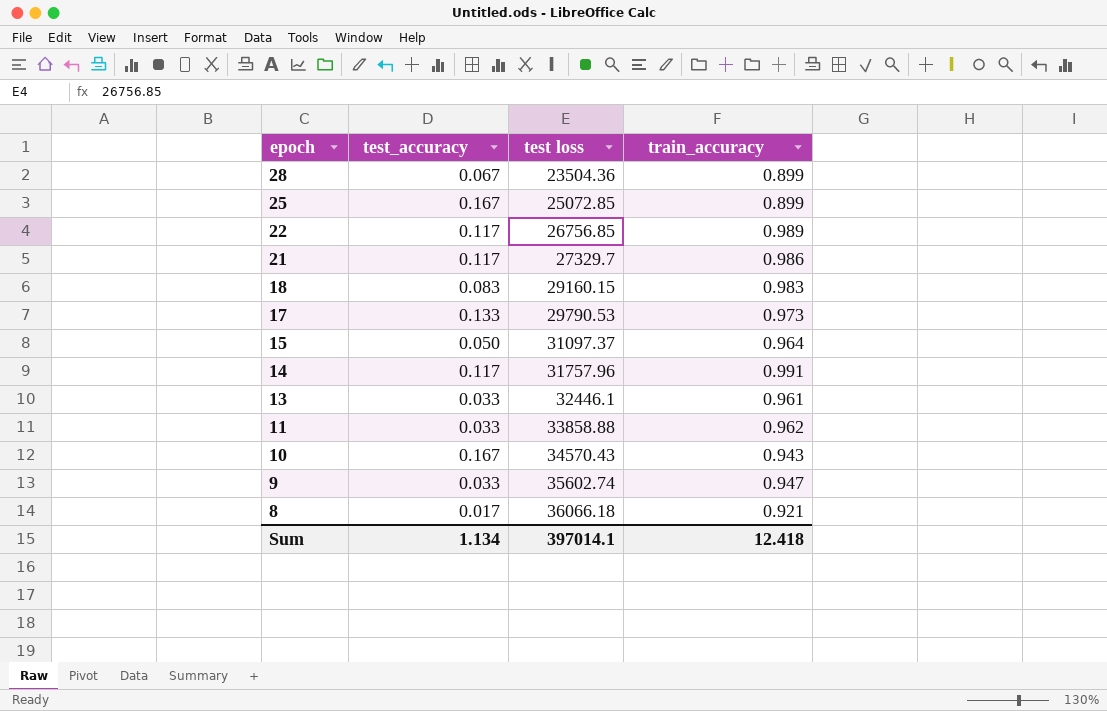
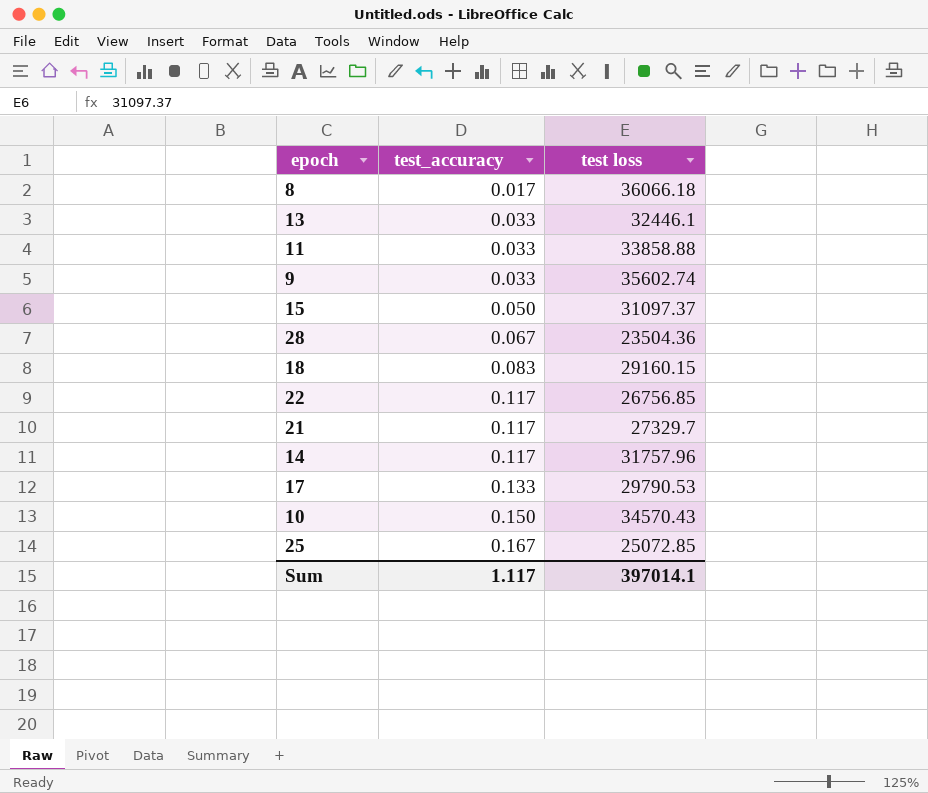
row order: epoch descending -> test_accuracy ascending
column train_accuracy | position: 4 -> none
10 | test_accuracy: 0.167 -> 0.150
Sum | test_accuracy: 1.134 -> 1.117

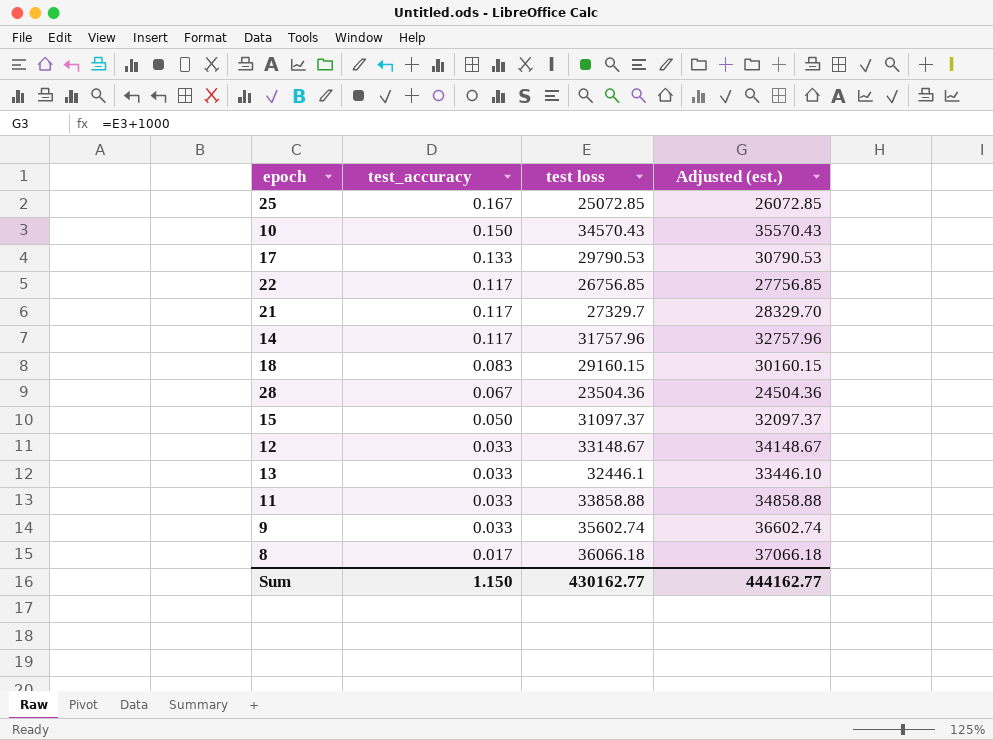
row order: test_accuracy ascending -> test_accuracy descending
column Adjusted (est.) | formula: none -> [test loss] + 1000
row 12: none -> 0.033 | 33148.67 | 34148.67
Sum | test_accuracy: 1.117 -> 1.150
Sum | test loss: 397014.1 -> 430162.77

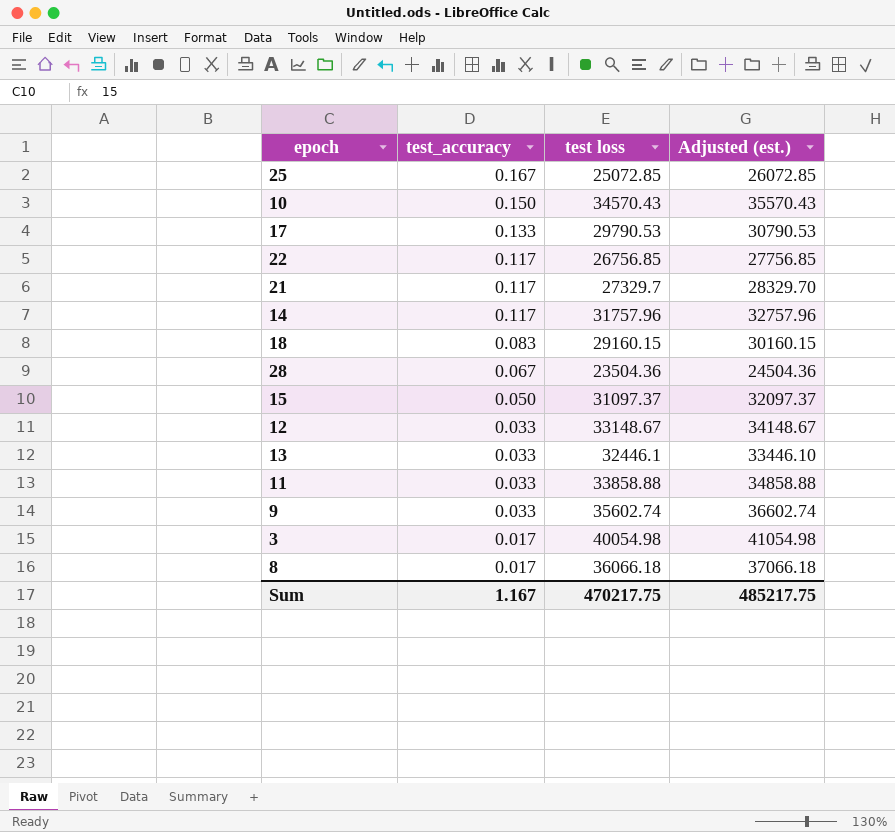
row 3: none -> 0.017 | 40054.98 | 41054.98
Sum | test_accuracy: 1.150 -> 1.167
Sum | test loss: 430162.77 -> 470217.75
Sum | Adjusted (est.): 444162.77 -> 485217.75

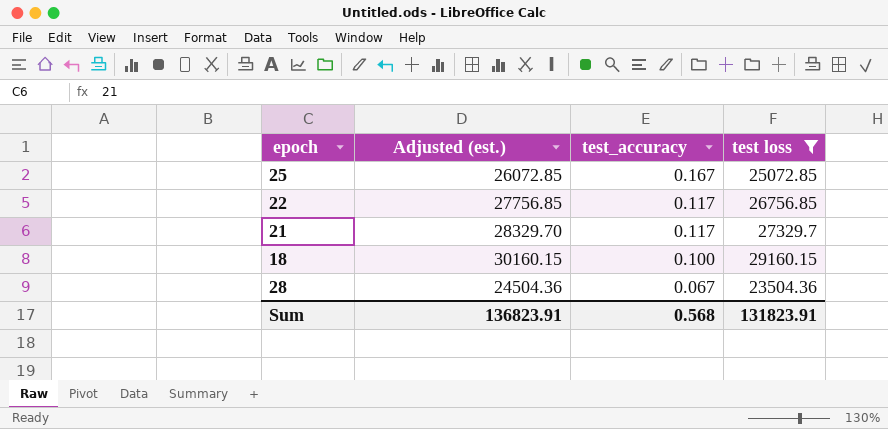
filter: none -> test loss <= 29160.15
column Adjusted (est.) | position: 4 -> 2
18 | test_accuracy: 0.083 -> 0.100
Sum | Adjusted (est.): 485217.75 -> 136823.91
Sum | test_accuracy: 1.167 -> 0.568
Sum | test loss: 470217.75 -> 131823.91

